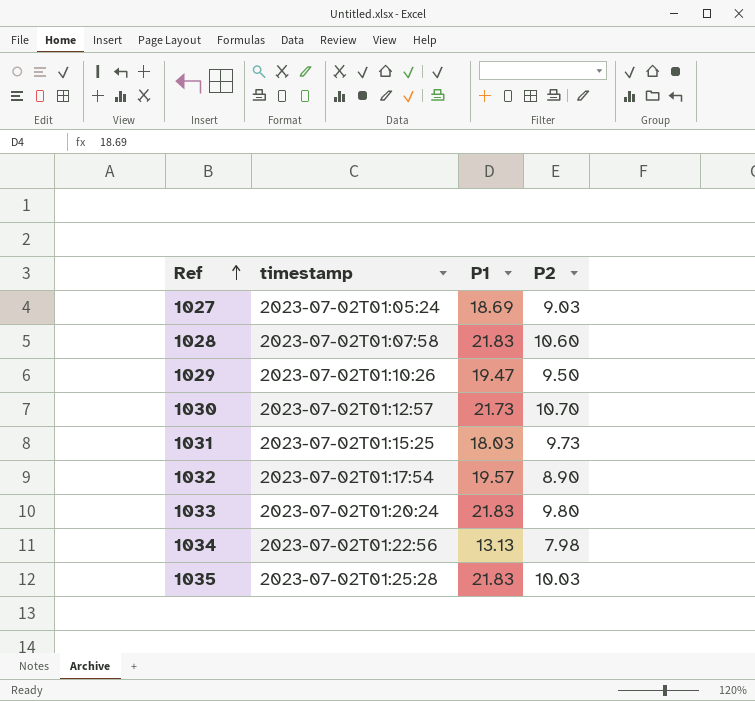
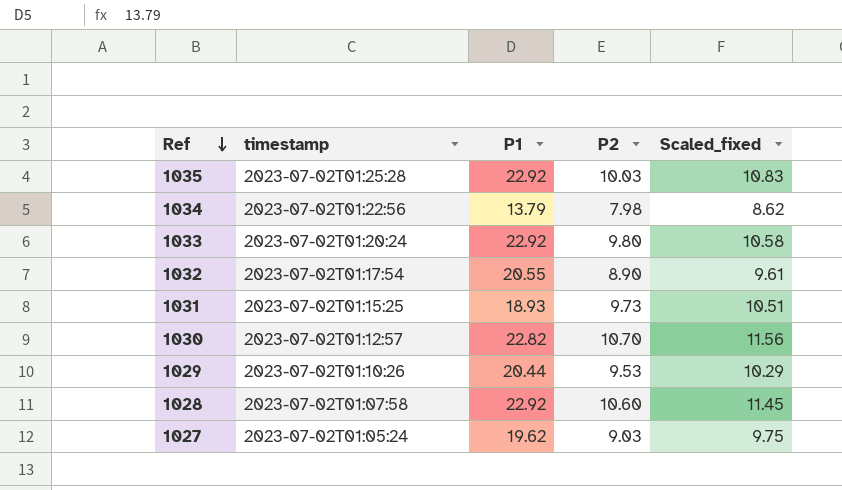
row order: Ref ascending -> Ref descending
column Scaled_fixed | formula: none -> [P2] * 1.08
1035 | P1: 21.83 -> 22.92
1034 | P1: 13.13 -> 13.79
1033 | P1: 21.83 -> 22.92
1032 | P1: 19.57 -> 20.55
1031 | P1: 18.03 -> 18.93
1030 | P1: 21.73 -> 22.82
1029 | P1: 19.47 -> 20.44
1029 | P2: 9.50 -> 9.53
1028 | P1: 21.83 -> 22.92
1027 | P1: 18.69 -> 19.62

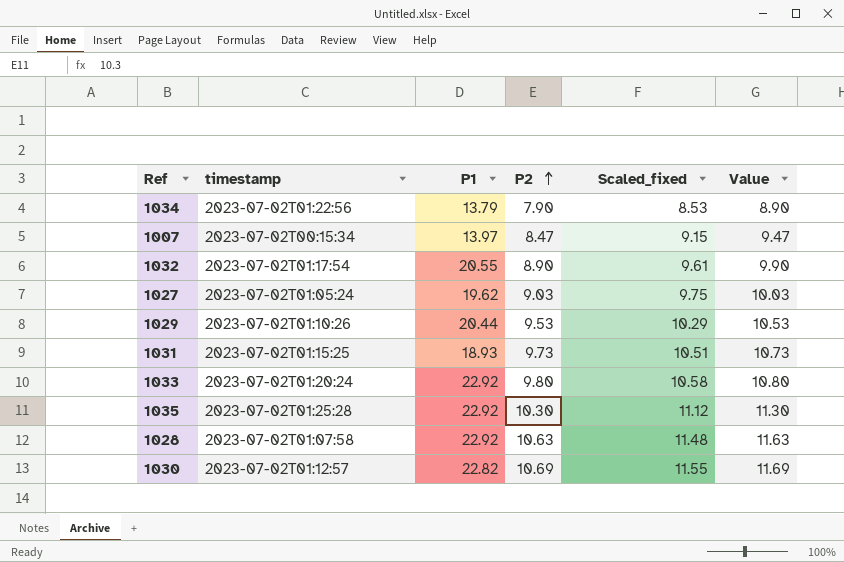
row order: Ref descending -> P2 ascending
column Value | formula: none -> [P2] + 1
1034 | P2: 7.98 -> 7.90
1034 | Scaled_fixed: 8.62 -> 8.53
row 1007: none -> 2023-07-02T00:15:34 | 13.97 | 8.47 | 9.15 | 9.47
1035 | P2: 10.03 -> 10.30
1035 | Scaled_fixed: 10.83 -> 11.12
1028 | P2: 10.60 -> 10.63
1028 | Scaled_fixed: 11.45 -> 11.48
1030 | P2: 10.70 -> 10.69
1030 | Scaled_fixed: 11.56 -> 11.55

